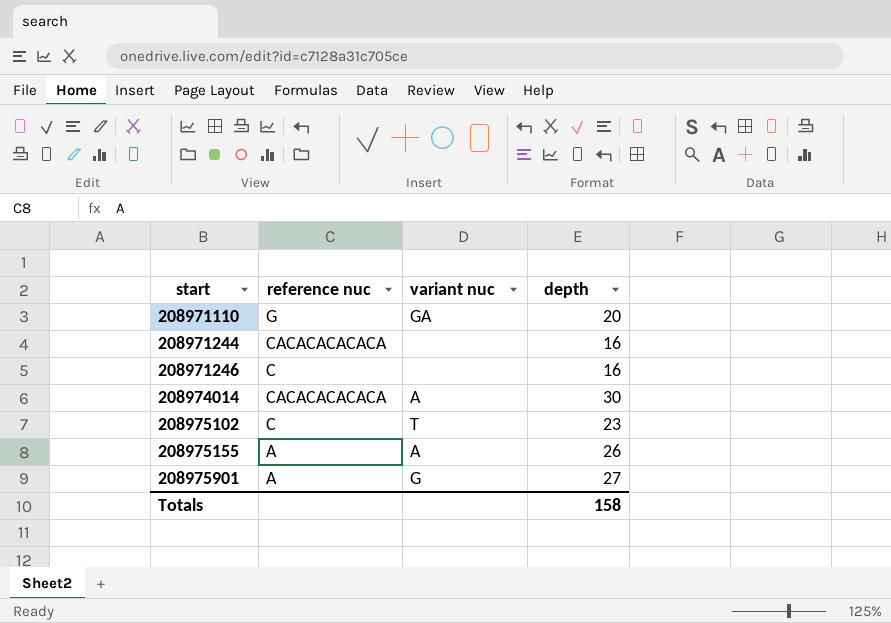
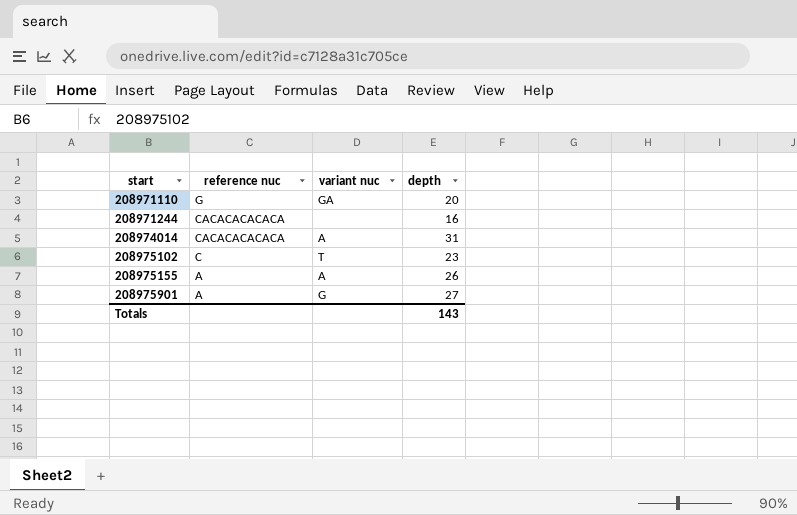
row 208971246: C | none | 16 -> none
208974014 | depth: 30 -> 31
Totals | depth: 158 -> 143

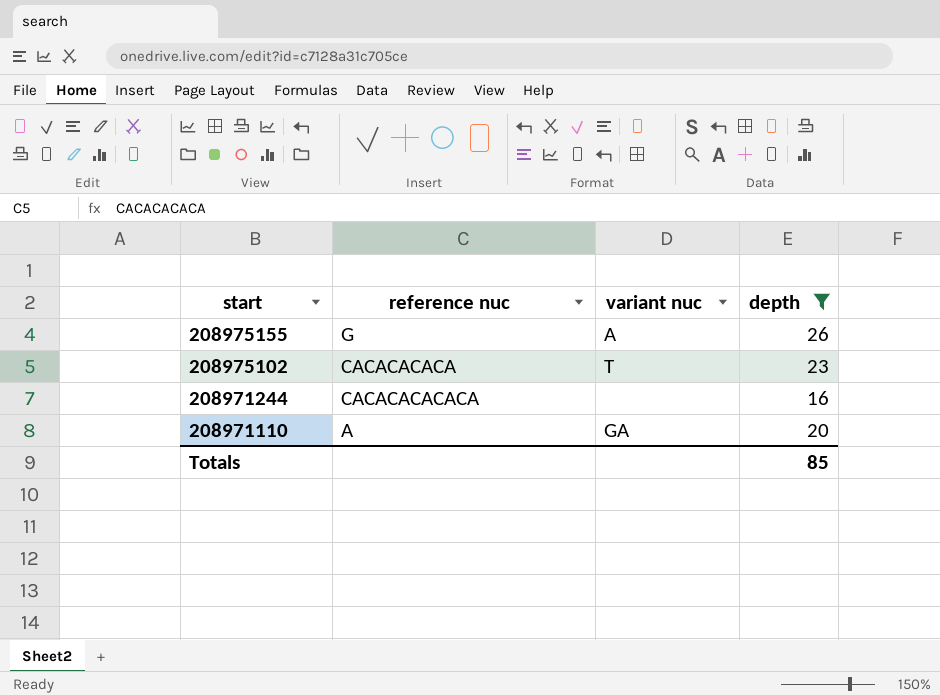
filter: none -> depth <= 26
row order: start ascending -> start descending
208975155 | reference nuc: A -> G
208975102 | reference nuc: C -> CACACACACA
208971110 | reference nuc: G -> A
Totals | depth: 143 -> 85

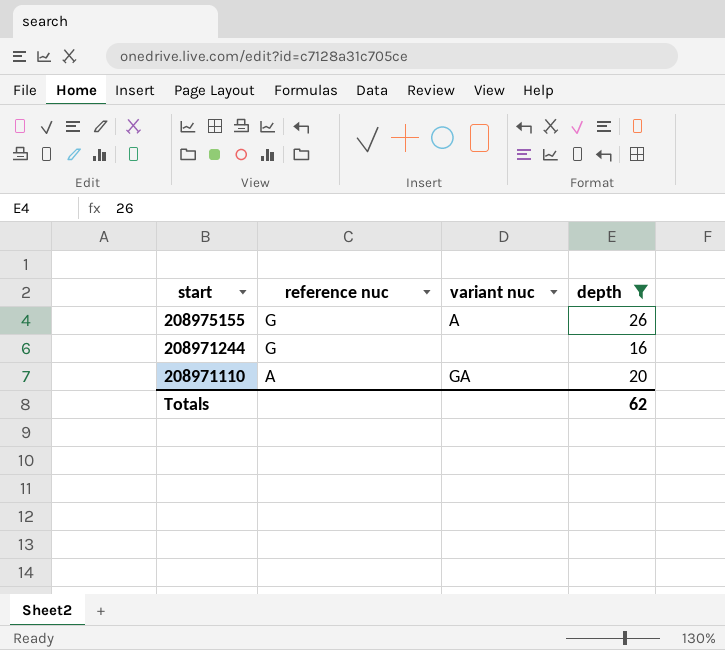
row 208975102: CACACACACA | T | 23 -> none
208971244 | reference nuc: CACACACACACA -> G
Totals | depth: 85 -> 62

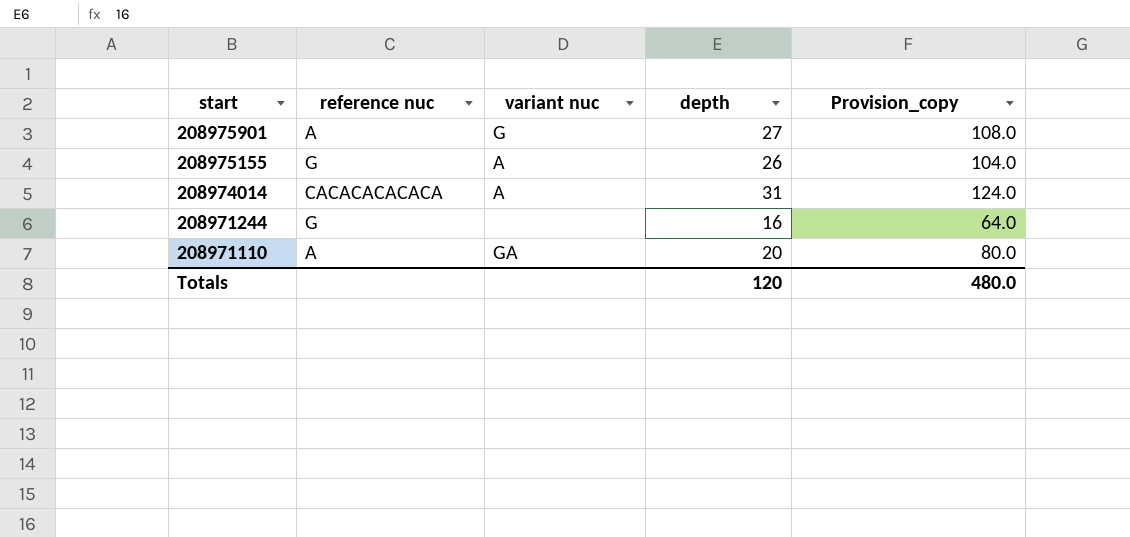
filter: depth <= 26 -> none
column Provision_copy | formula: none -> [depth] * 4
Totals | depth: 62 -> 120

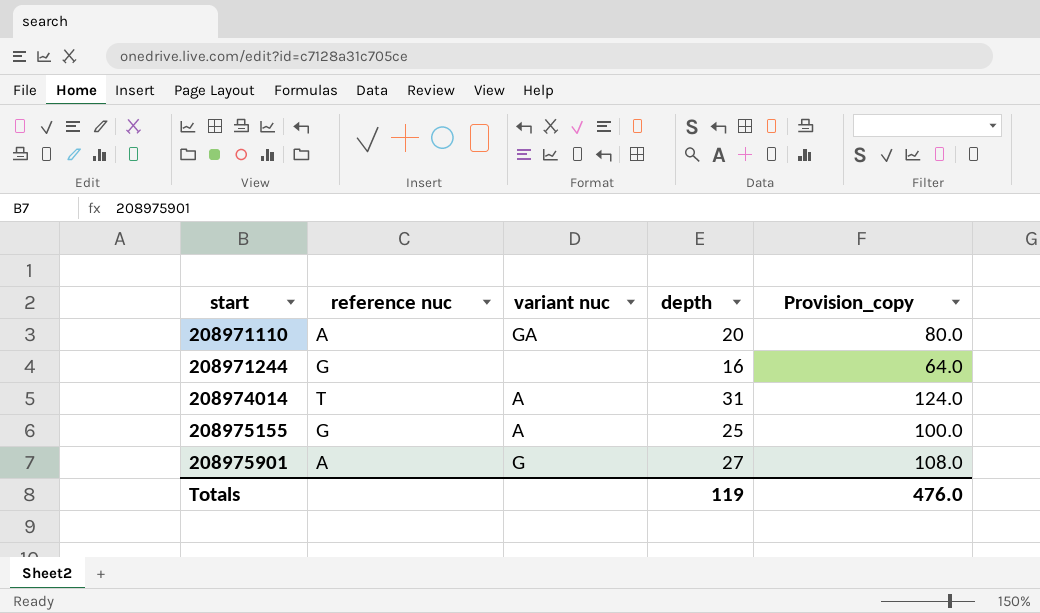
row order: start descending -> start ascending
208974014 | reference nuc: CACACACACACA -> T
208975155 | depth: 26 -> 25
208975155 | Provision_copy: 104.0 -> 100.0
Totals | depth: 120 -> 119
Totals | Provision_copy: 480.0 -> 476.0

